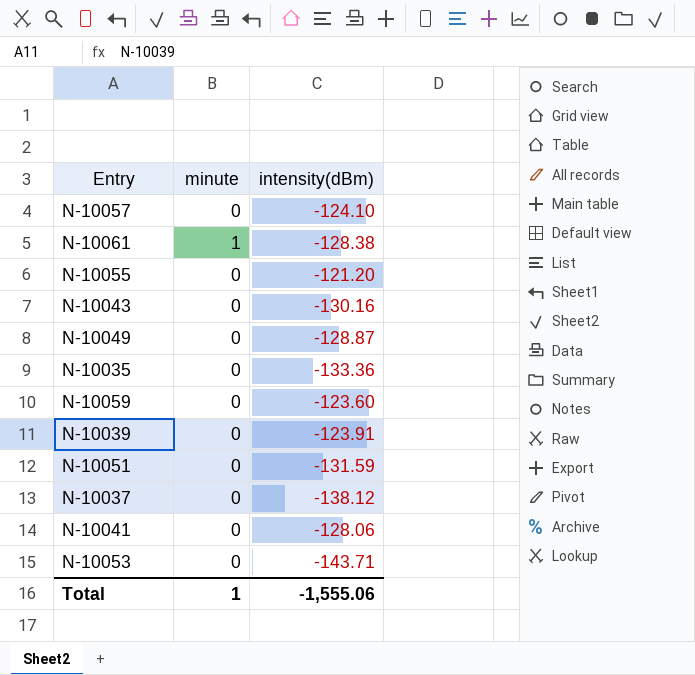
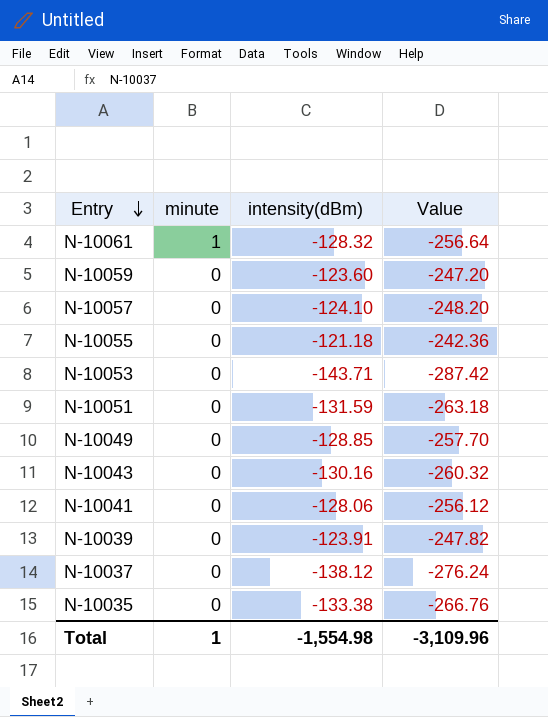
row order: none -> Entry descending
column Value | formula: none -> [intensity(dBm)] * 2
N-10061 | intensity(dBm): -128.38 -> -128.32
N-10055 | intensity(dBm): -121.20 -> -121.18
N-10049 | intensity(dBm): -128.87 -> -128.85
N-10035 | intensity(dBm): -133.36 -> -133.38
Total | intensity(dBm): -1,555.06 -> -1,554.98

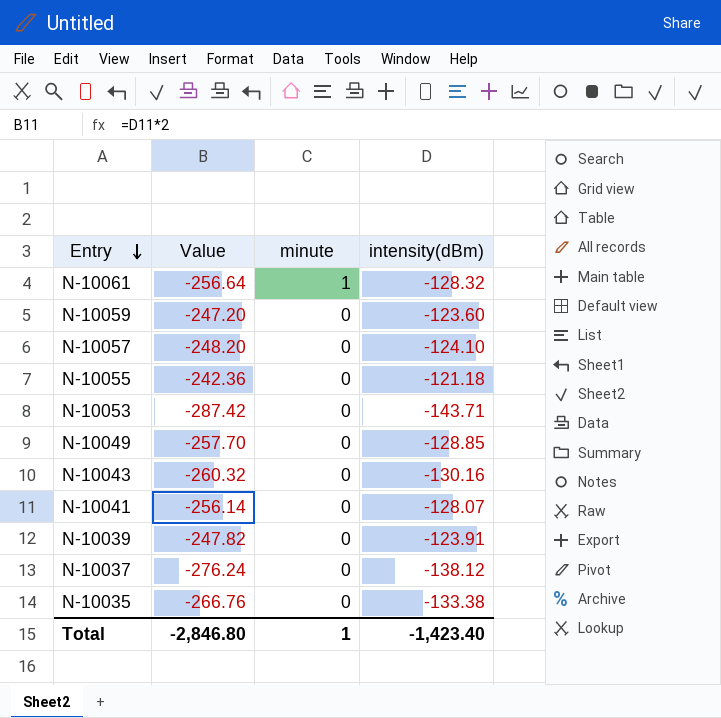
column Value | position: 4 -> 2
row N-10051: 0 | -131.59 | -263.18 -> none
N-10041 | Value: -256.12 -> -256.14
N-10041 | intensity(dBm): -128.06 -> -128.07
Total | Value: -3,109.96 -> -2,846.80
Total | intensity(dBm): -1,554.98 -> -1,423.40

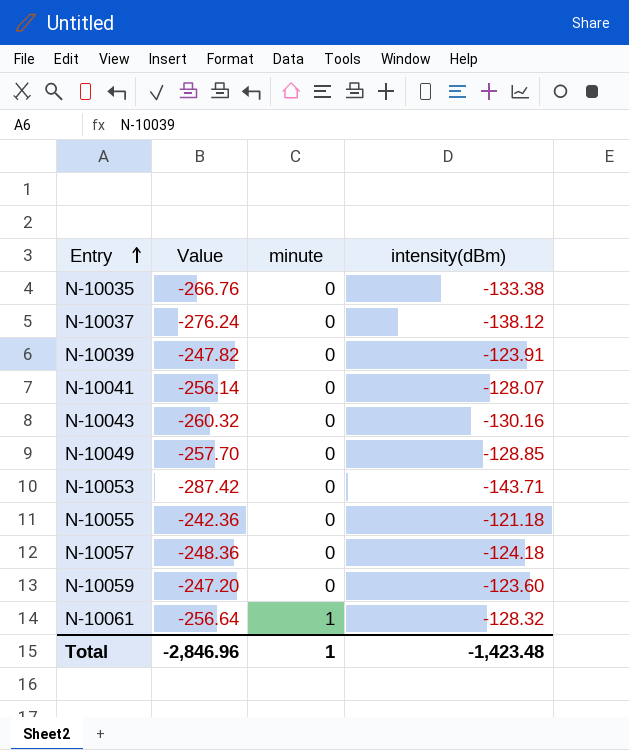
row order: Entry descending -> Entry ascending
N-10057 | Value: -248.20 -> -248.36
N-10057 | intensity(dBm): -124.10 -> -124.18
Total | Value: -2,846.80 -> -2,846.96
Total | intensity(dBm): -1,423.40 -> -1,423.48

